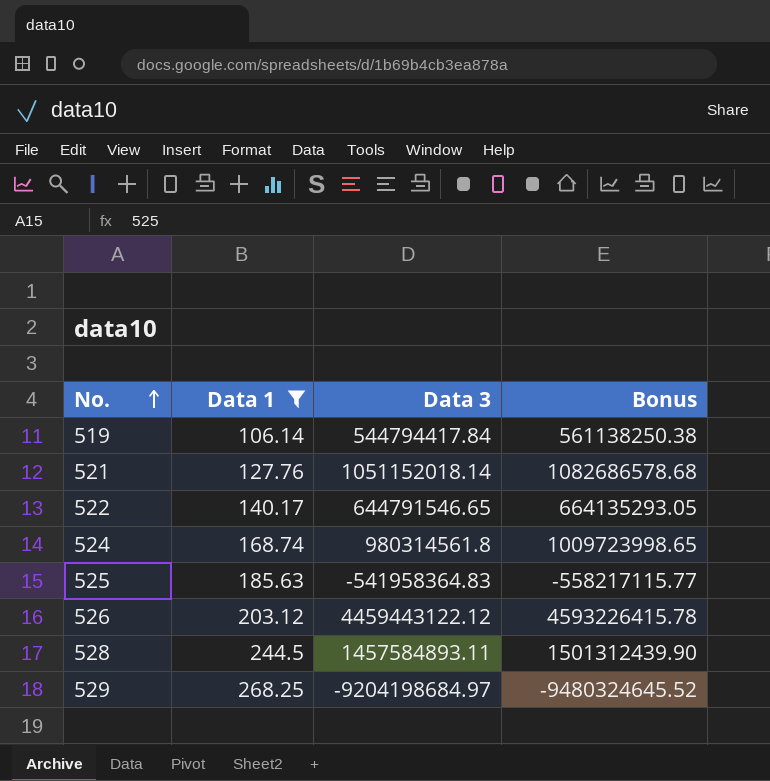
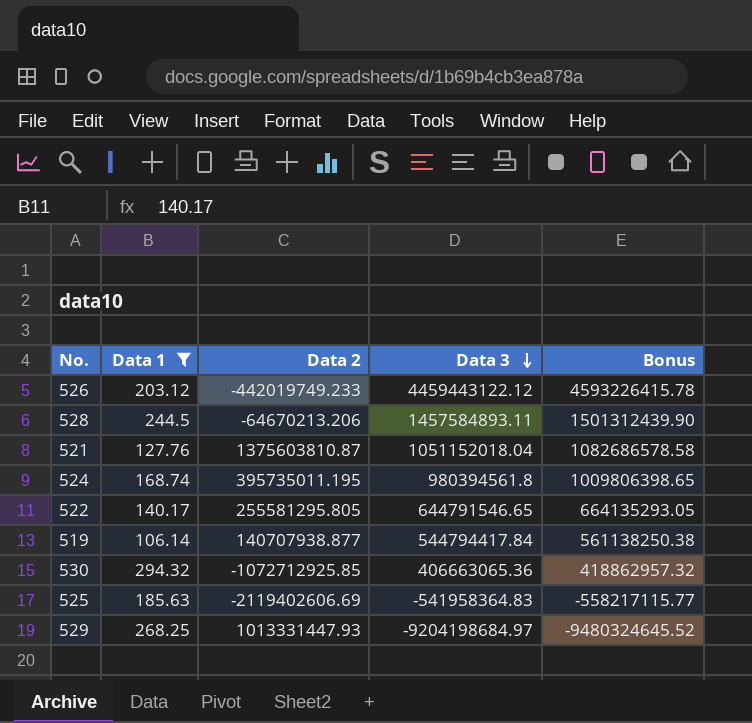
row order: No. ascending -> Data 3 descending
column Data 2 | position: none -> 3
521 | Data 3: 1051152018.14 -> 1051152018.04
521 | Bonus: 1082686578.68 -> 1082686578.58
524 | Data 3: 980314561.8 -> 980394561.8
524 | Bonus: 1009723998.65 -> 1009806398.65
row 530: none -> 294.32 | -1072712925.85 | 406663065.36 | 418862957.32

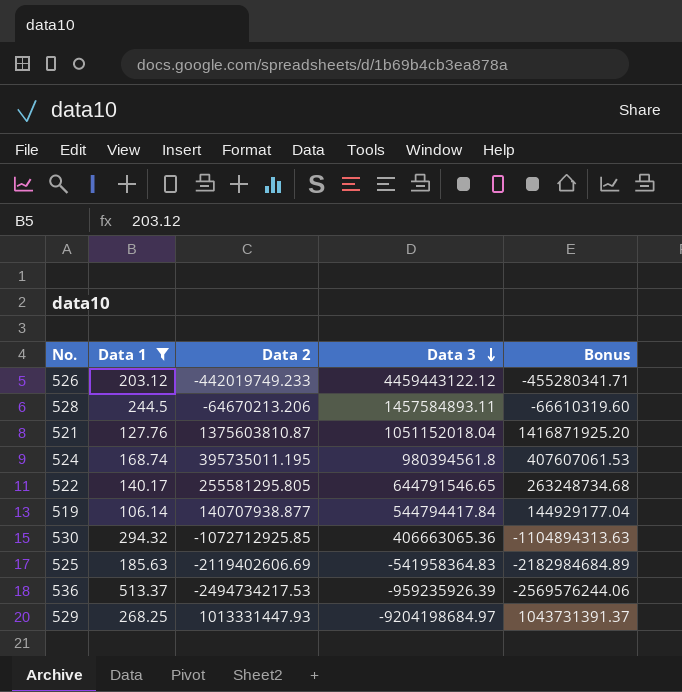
column Bonus | formula: [Data 3] * 1.03 -> [Data 2] * 1.03
row 536: none -> 513.37 | -2494734217.53 | -959235926.39 | -2569576244.06

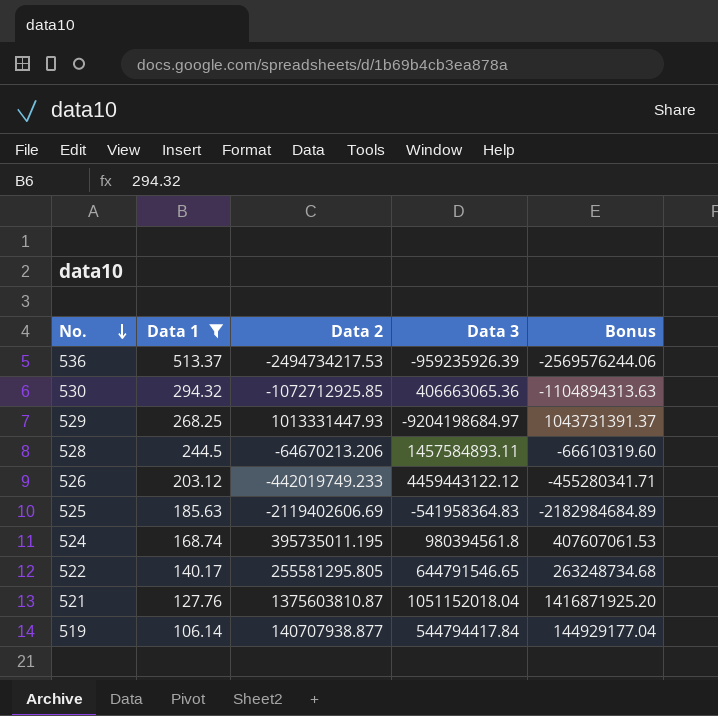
row order: Data 3 descending -> No. descending

